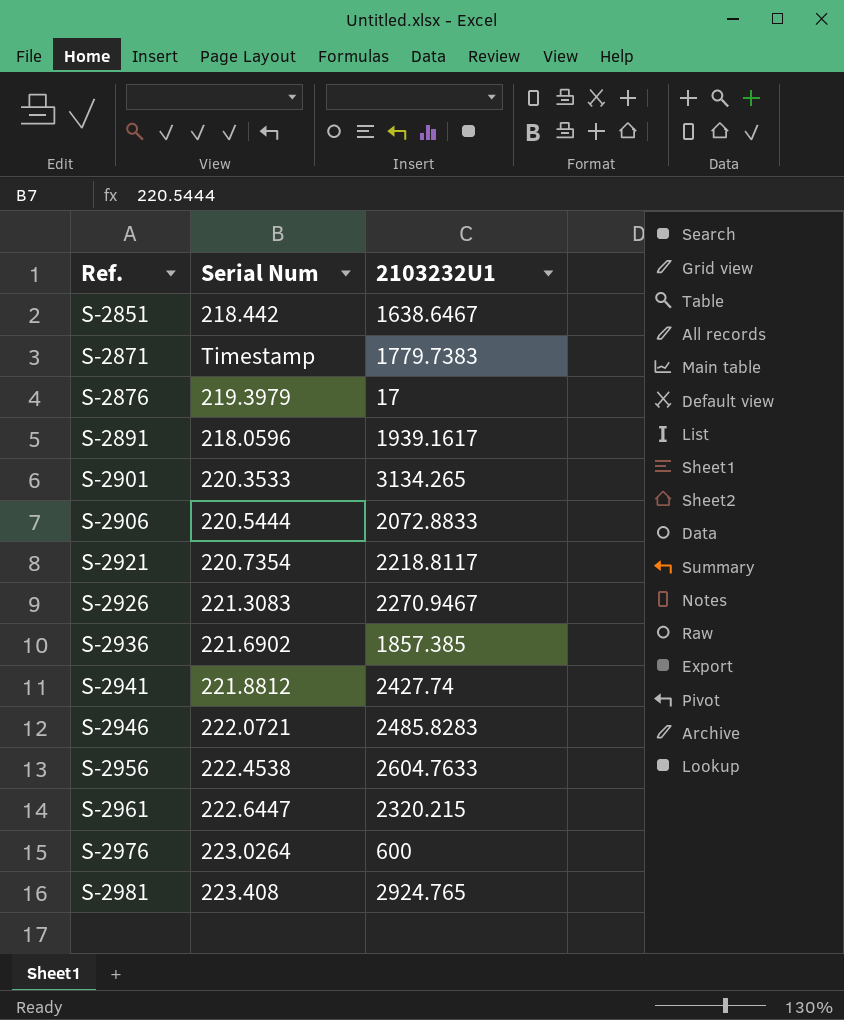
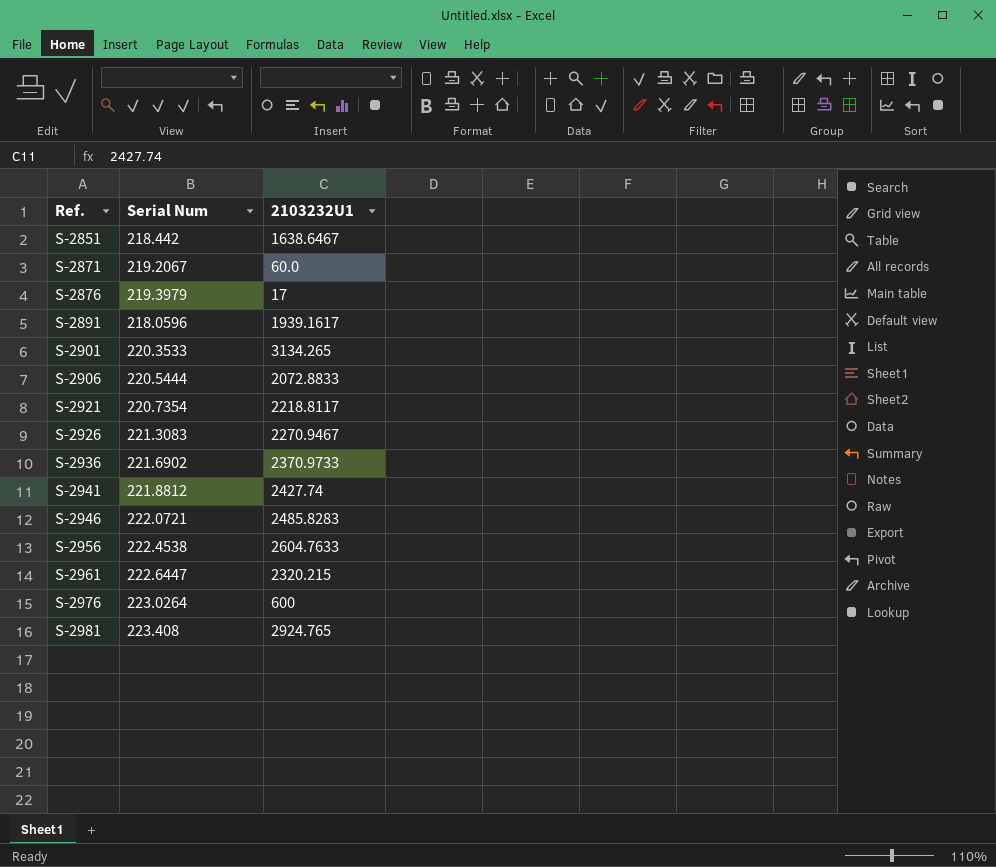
S-2871 | Serial Num: Timestamp -> 219.2067
S-2871 | 2103232U1: 1779.7383 -> 60.0
S-2936 | 2103232U1: 1857.385 -> 2370.9733

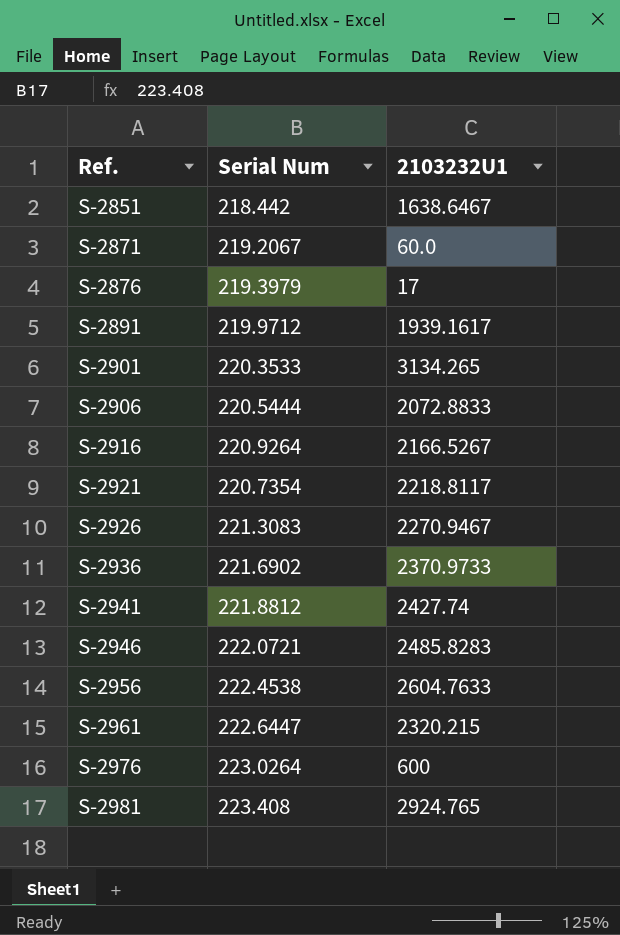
S-2891 | Serial Num: 218.0596 -> 219.9712
row S-2916: none -> 220.9264 | 2166.5267

